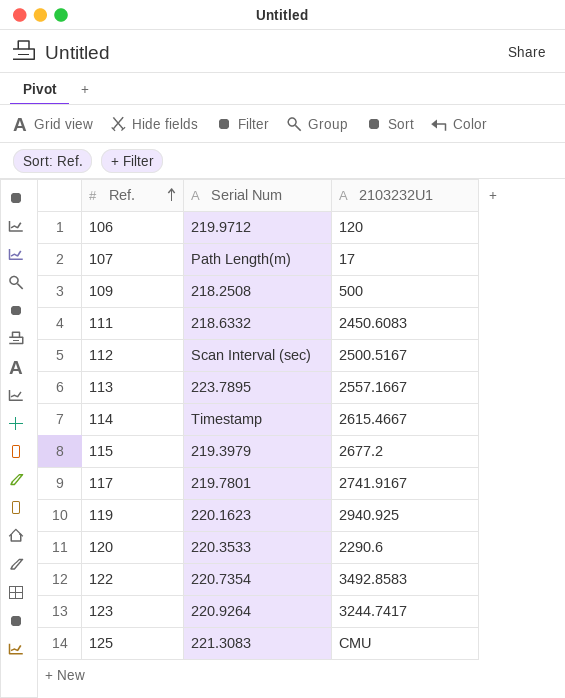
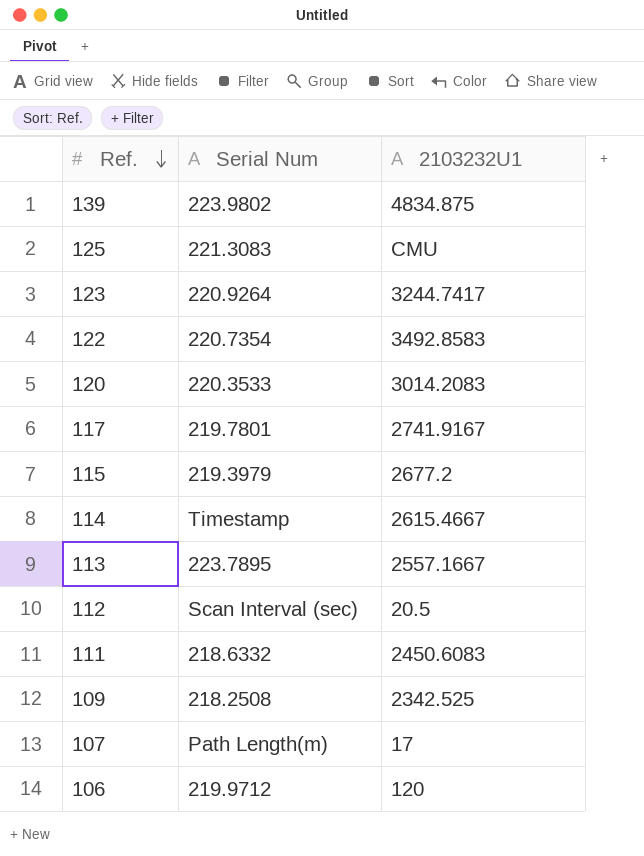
row order: Ref. ascending -> Ref. descending
row 119: 220.1623 | 2940.925 -> none
row 139: none -> 223.9802 | 4834.875
120 | 2103232U1: 2290.6 -> 3014.2083
112 | 2103232U1: 2500.5167 -> 20.5
109 | 2103232U1: 500 -> 2342.525

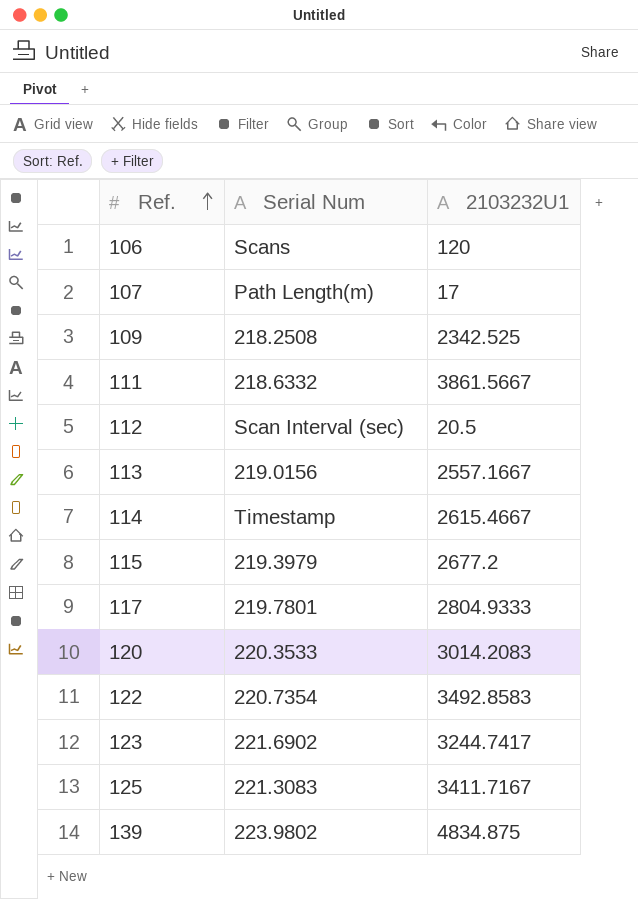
row order: Ref. descending -> Ref. ascending
106 | Serial Num: 219.9712 -> Scans
111 | 2103232U1: 2450.6083 -> 3861.5667
113 | Serial Num: 223.7895 -> 219.0156
117 | 2103232U1: 2741.9167 -> 2804.9333
123 | Serial Num: 220.9264 -> 221.6902
125 | 2103232U1: CMU -> 3411.7167

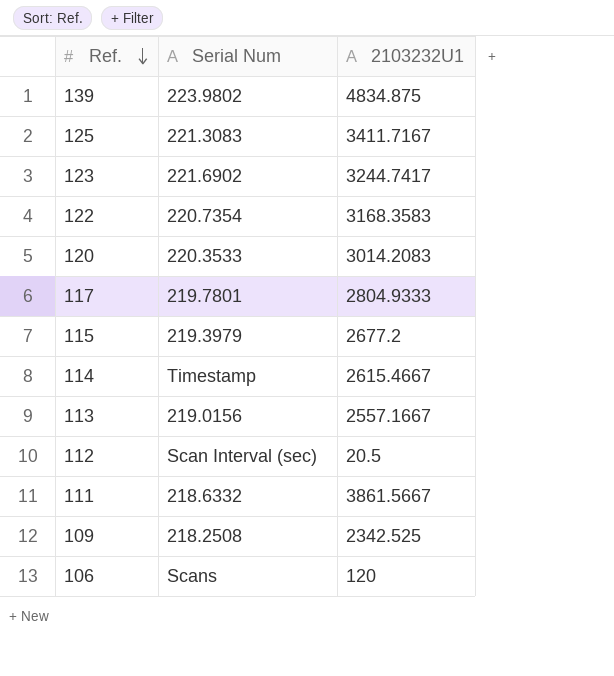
row order: Ref. ascending -> Ref. descending
row 107: Path Length(m) | 17 -> none
122 | 2103232U1: 3492.8583 -> 3168.3583

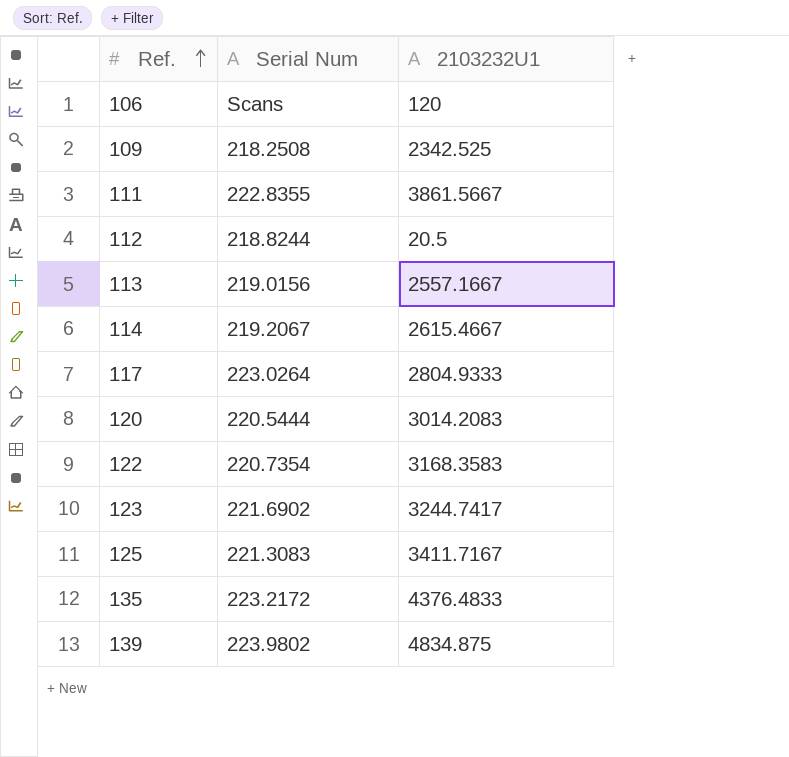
row order: Ref. descending -> Ref. ascending
row 115: 219.3979 | 2677.2 -> none
111 | Serial Num: 218.6332 -> 222.8355
112 | Serial Num: Scan Interval (sec) -> 218.8244
114 | Serial Num: Timestamp -> 219.2067
117 | Serial Num: 219.7801 -> 223.0264
120 | Serial Num: 220.3533 -> 220.5444
row 135: none -> 223.2172 | 4376.4833

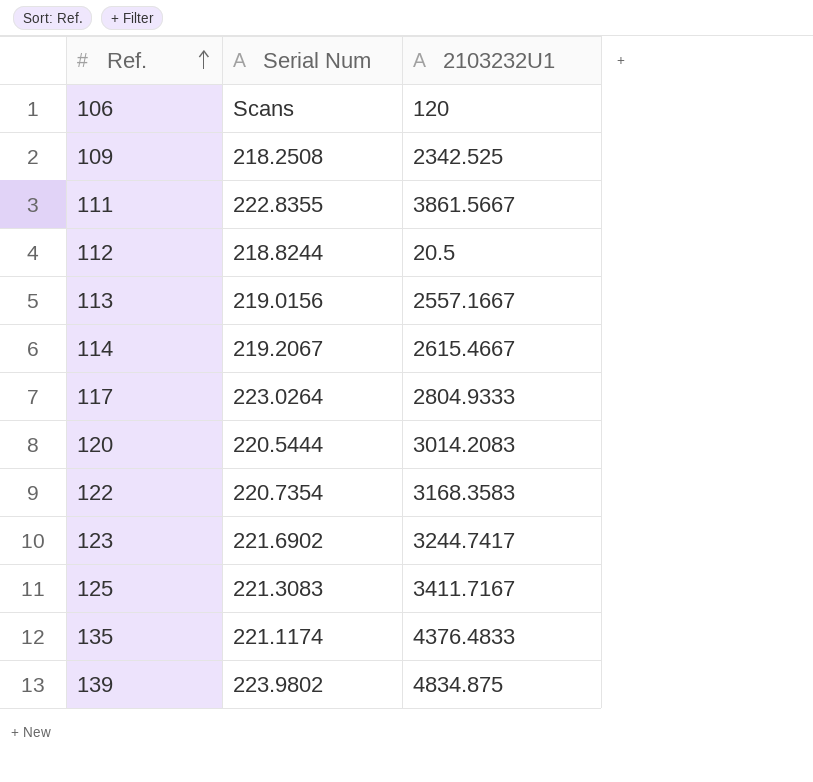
135 | Serial Num: 223.2172 -> 221.1174

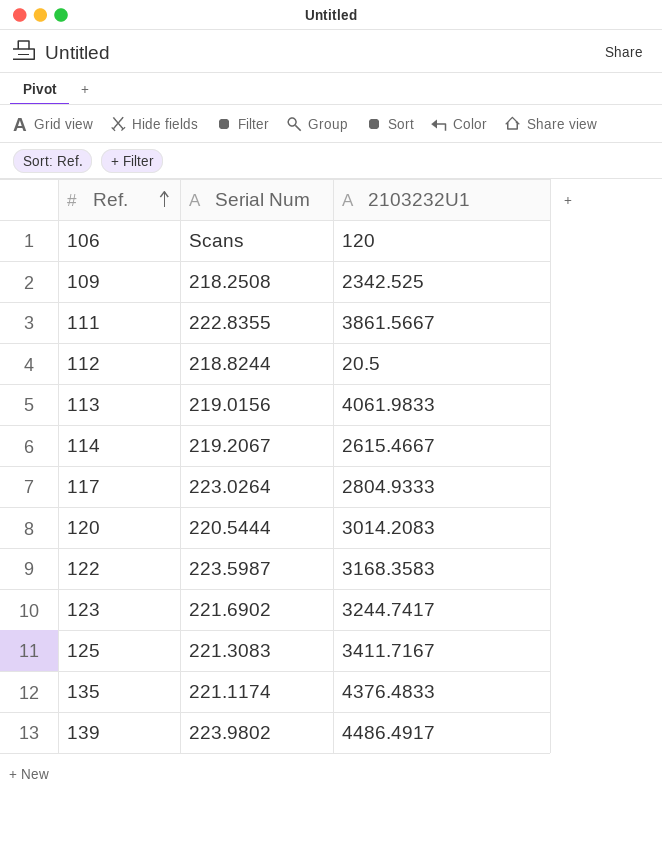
113 | 2103232U1: 2557.1667 -> 4061.9833
122 | Serial Num: 220.7354 -> 223.5987
139 | 2103232U1: 4834.875 -> 4486.4917

